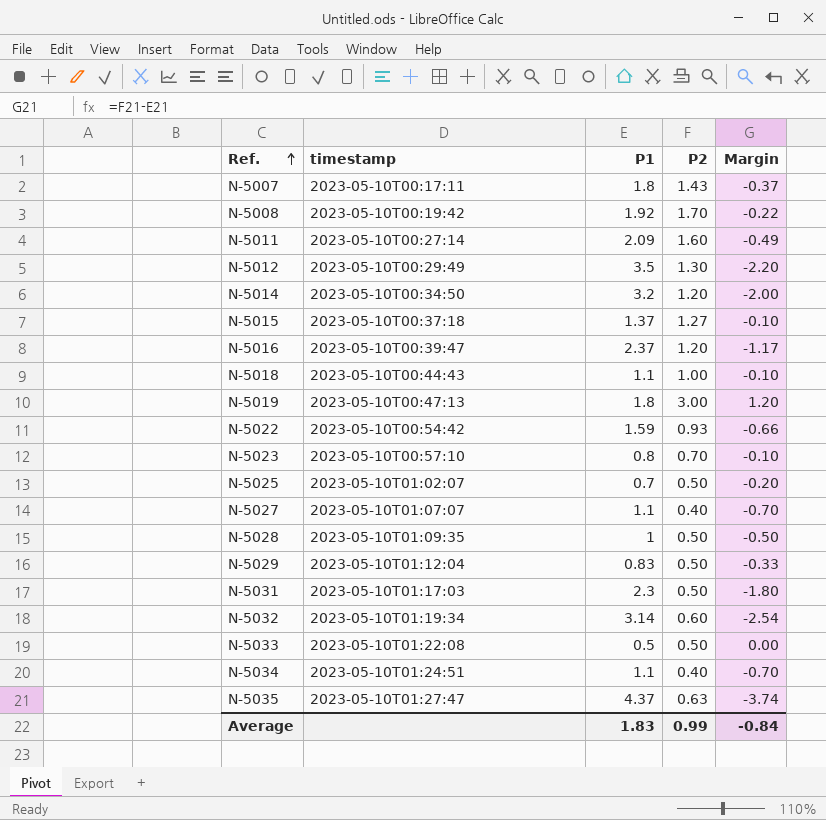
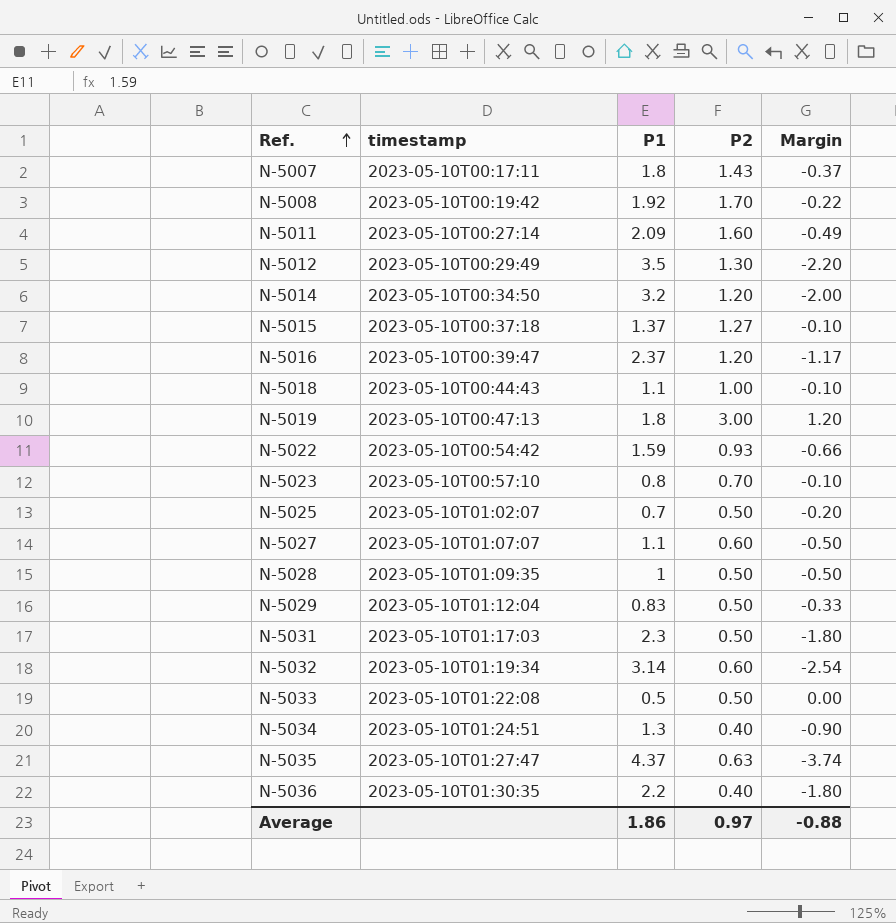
N-5027 | P2: 0.40 -> 0.60
N-5027 | Margin: -0.70 -> -0.50
N-5034 | P1: 1.1 -> 1.3
N-5034 | Margin: -0.70 -> -0.90
row N-5036: none -> 2023-05-10T01:30:35 | 2.2 | 0.40 | -1.80
Average | P1: 1.83 -> 1.86
Average | P2: 0.99 -> 0.97
Average | Margin: -0.84 -> -0.88

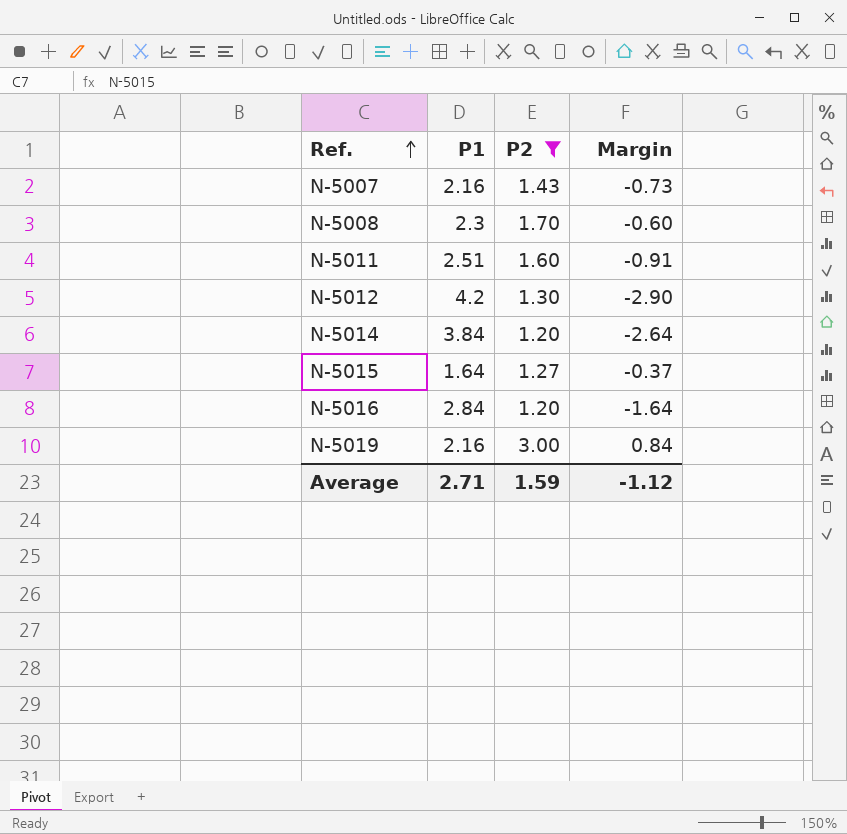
filter: none -> P2 >= 1.20
column timestamp | position: 2 -> none
N-5007 | P1: 1.8 -> 2.16
N-5007 | Margin: -0.37 -> -0.73
N-5008 | P1: 1.92 -> 2.3
N-5008 | Margin: -0.22 -> -0.60
N-5011 | P1: 2.09 -> 2.51
N-5011 | Margin: -0.49 -> -0.91
N-5012 | P1: 3.5 -> 4.2
N-5012 | Margin: -2.20 -> -2.90
N-5014 | P1: 3.2 -> 3.84
N-5014 | Margin: -2.00 -> -2.64
N-5015 | P1: 1.37 -> 1.64
N-5015 | Margin: -0.10 -> -0.37
N-5016 | P1: 2.37 -> 2.84
N-5016 | Margin: -1.17 -> -1.64
N-5019 | P1: 1.8 -> 2.16
N-5019 | Margin: 1.20 -> 0.84
Average | P1: 1.86 -> 2.71
Average | P2: 0.97 -> 1.59
Average | Margin: -0.88 -> -1.12

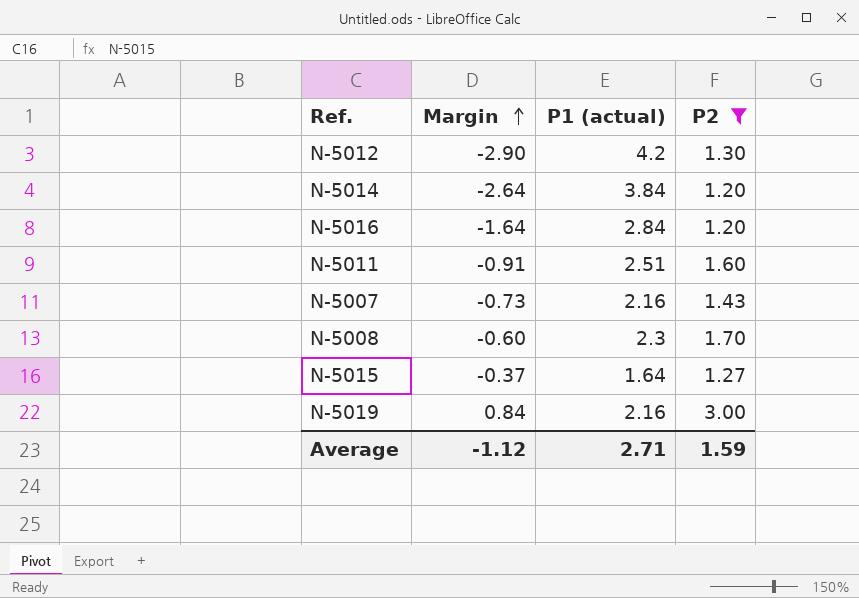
row order: Ref. ascending -> Margin ascending
column Margin | position: 4 -> 2
column name: P1 -> P1 (actual)

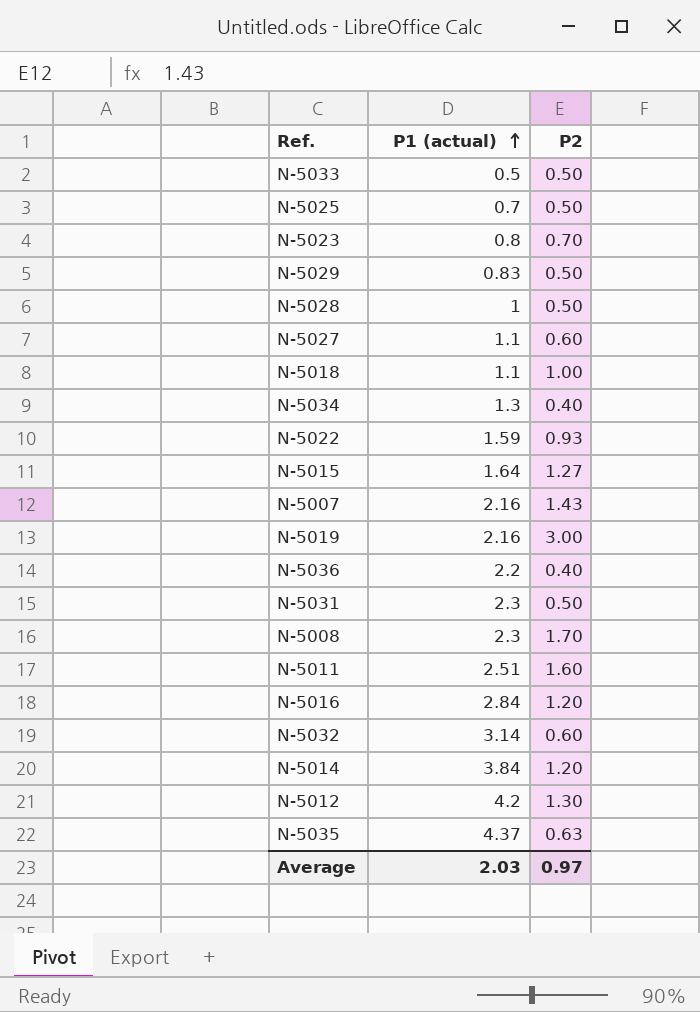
filter: P2 >= 1.20 -> none
row order: Margin ascending -> P1 (actual) ascending
column Margin | formula: [P2] - [P1 (actual)] -> none
Average | P1 (actual): 2.71 -> 2.03
Average | P2: 1.59 -> 0.97

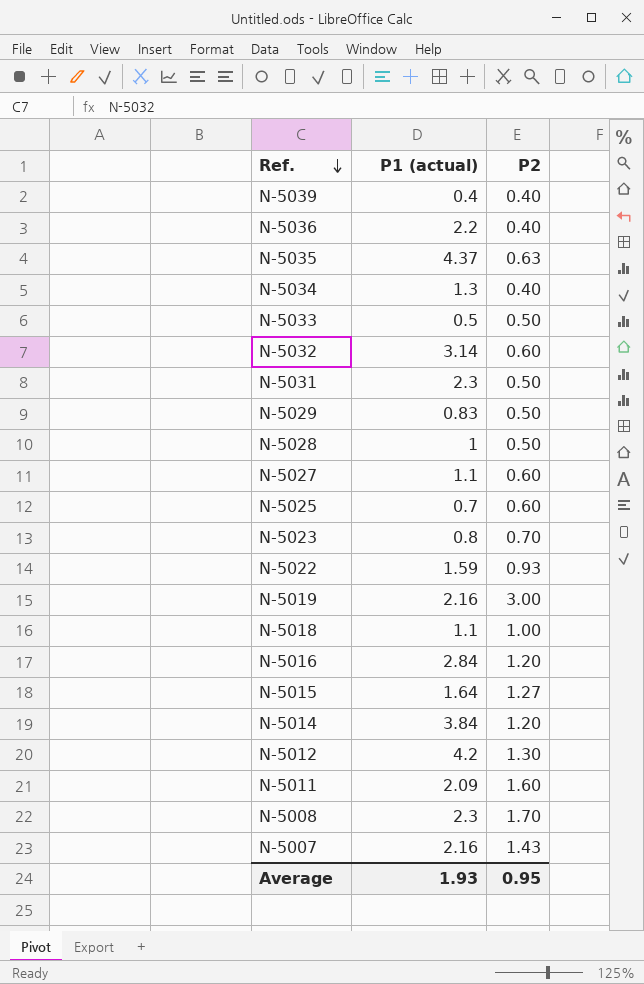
row order: P1 (actual) ascending -> Ref. descending
row N-5039: none -> 0.4 | 0.40
N-5025 | P2: 0.50 -> 0.60
N-5011 | P1 (actual): 2.51 -> 2.09
Average | P1 (actual): 2.03 -> 1.93
Average | P2: 0.97 -> 0.95

